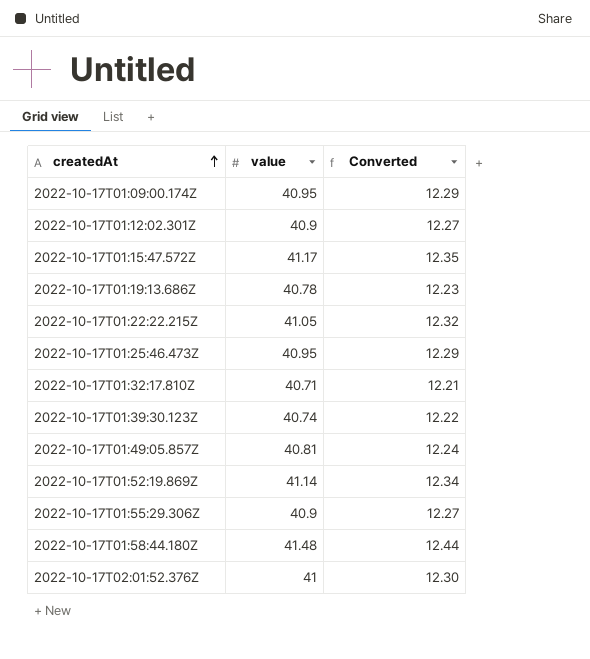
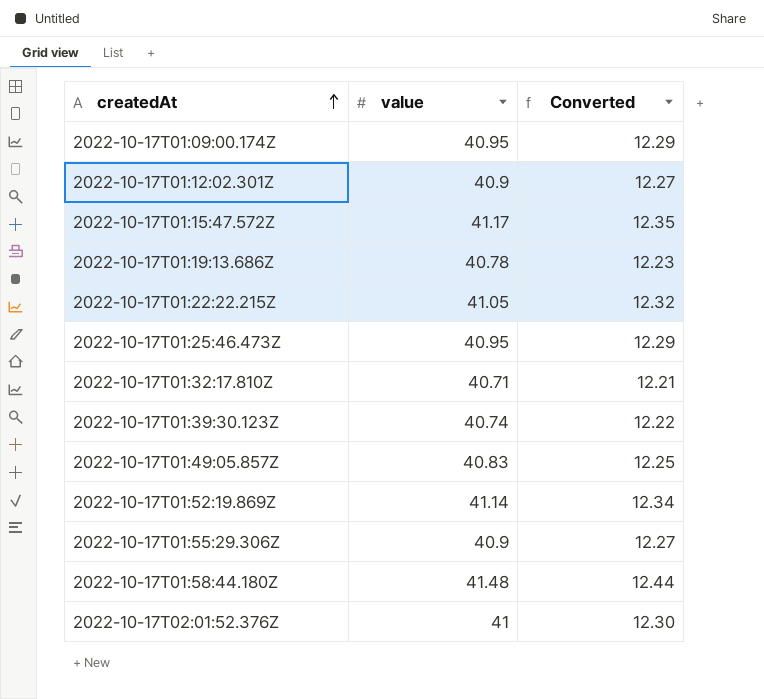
2022-10-17T01:49:05.857Z | value: 40.81 -> 40.83
2022-10-17T01:49:05.857Z | Converted: 12.24 -> 12.25

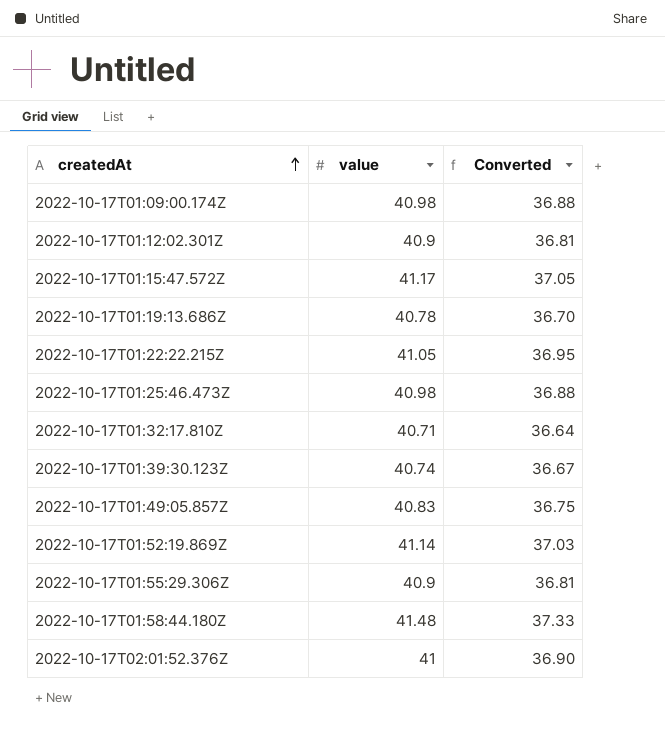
column Converted | formula: [value] * 0.3 -> [value] * 0.9
2022-10-17T01:09:00.174Z | value: 40.95 -> 40.98
2022-10-17T01:25:46.473Z | value: 40.95 -> 40.98

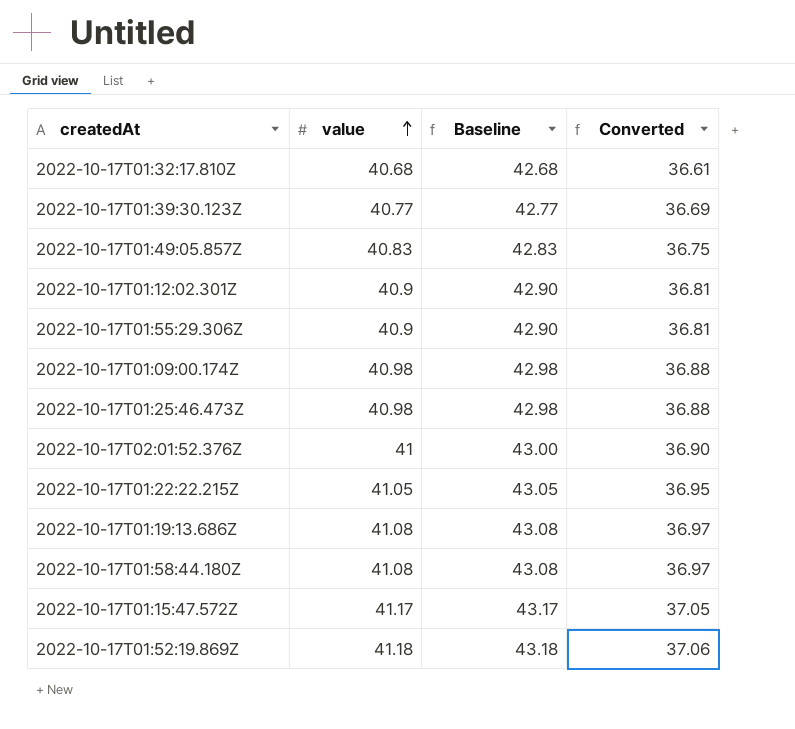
row order: createdAt ascending -> value ascending
column Baseline | formula: none -> [value] + 2
2022-10-17T01:32:17.810Z | value: 40.71 -> 40.68
2022-10-17T01:32:17.810Z | Converted: 36.64 -> 36.61
2022-10-17T01:39:30.123Z | value: 40.74 -> 40.77
2022-10-17T01:39:30.123Z | Converted: 36.67 -> 36.69
2022-10-17T01:19:13.686Z | value: 40.78 -> 41.08
2022-10-17T01:19:13.686Z | Converted: 36.70 -> 36.97
2022-10-17T01:58:44.180Z | value: 41.48 -> 41.08
2022-10-17T01:58:44.180Z | Converted: 37.33 -> 36.97
2022-10-17T01:52:19.869Z | value: 41.14 -> 41.18
2022-10-17T01:52:19.869Z | Converted: 37.03 -> 37.06

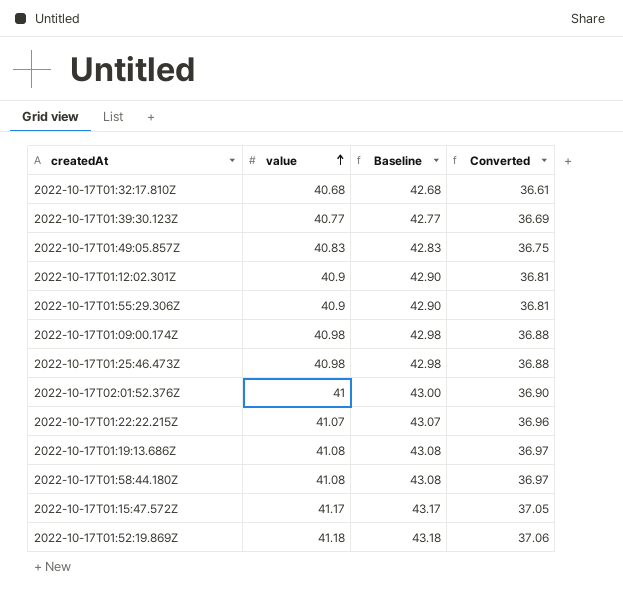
2022-10-17T01:22:22.215Z | value: 41.05 -> 41.07
2022-10-17T01:22:22.215Z | Baseline: 43.05 -> 43.07
2022-10-17T01:22:22.215Z | Converted: 36.95 -> 36.96

